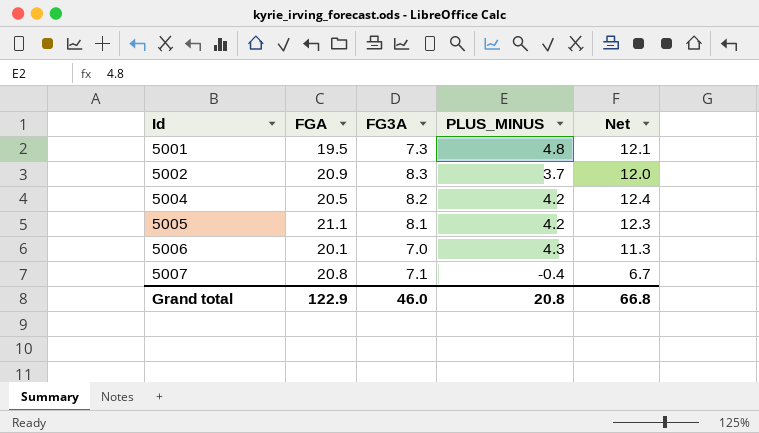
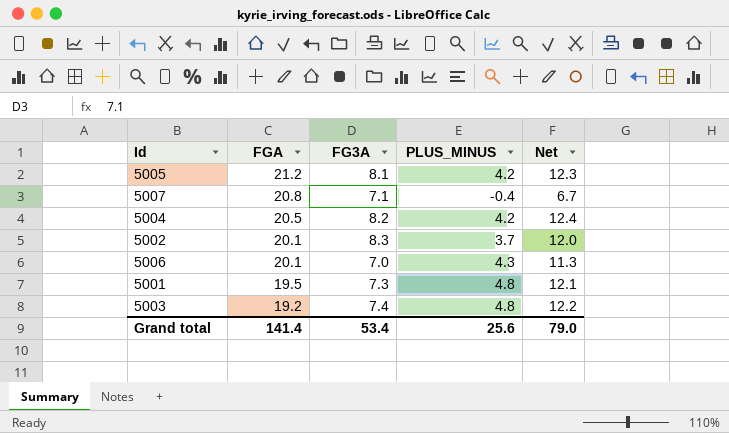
row order: Id ascending -> FGA descending
5005 | FGA: 21.1 -> 21.2
5002 | FGA: 20.9 -> 20.1
row 5003: none -> 19.2 | 7.4 | 4.8 | 12.2
Grand total | FGA: 122.9 -> 141.4
Grand total | FG3A: 46.0 -> 53.4
Grand total | PLUS_MINUS: 20.8 -> 25.6
Grand total | Net: 66.8 -> 79.0

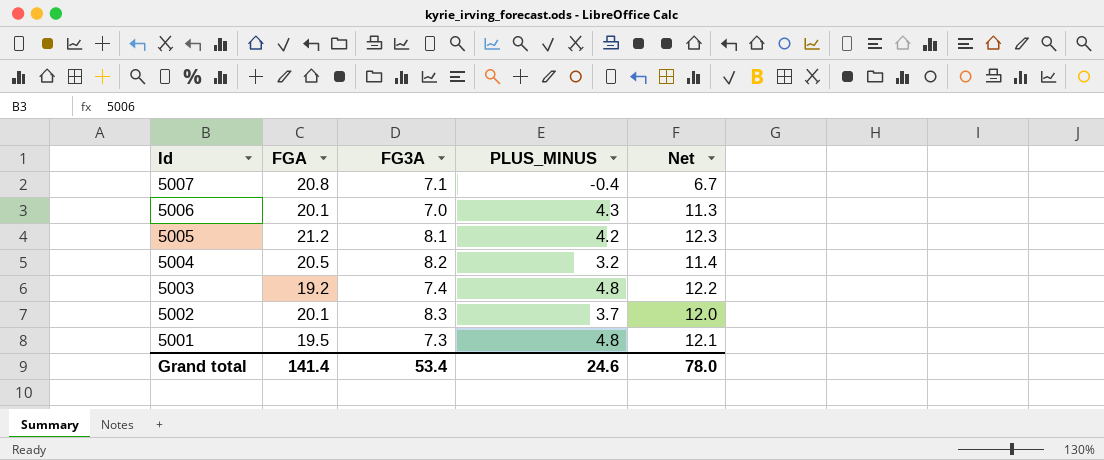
row order: FGA descending -> Id descending
5004 | PLUS_MINUS: 4.2 -> 3.2
5004 | Net: 12.4 -> 11.4
Grand total | PLUS_MINUS: 25.6 -> 24.6
Grand total | Net: 79.0 -> 78.0

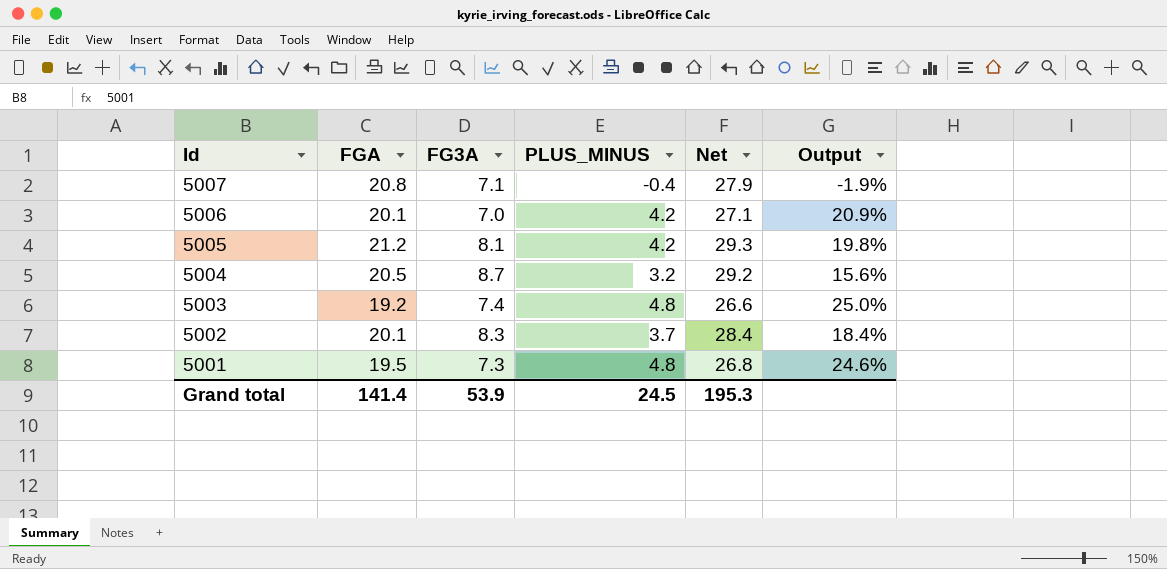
column Net | formula: [FG3A] + [PLUS_MINUS] -> [FGA] + [FG3A]
column Output | formula: none -> [PLUS_MINUS] / [FGA]
5006 | PLUS_MINUS: 4.3 -> 4.2
5004 | FG3A: 8.2 -> 8.7
Grand total | FG3A: 53.4 -> 53.9
Grand total | PLUS_MINUS: 24.6 -> 24.5
Grand total | Net: 78.0 -> 195.3

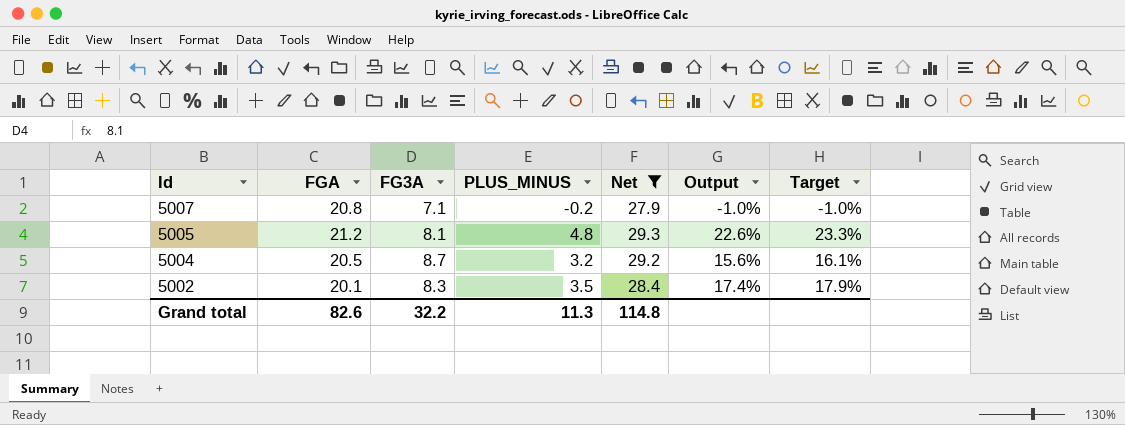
filter: none -> Net >= 27.9
column Target | formula: none -> [Output] * 1.03
5007 | PLUS_MINUS: -0.4 -> -0.2
5007 | Output: -1.9% -> -1.0%
5005 | PLUS_MINUS: 4.2 -> 4.8
5005 | Output: 19.8% -> 22.6%
5002 | PLUS_MINUS: 3.7 -> 3.5
5002 | Output: 18.4% -> 17.4%
Grand total | FGA: 141.4 -> 82.6
Grand total | FG3A: 53.9 -> 32.2
Grand total | PLUS_MINUS: 24.5 -> 11.3
Grand total | Net: 195.3 -> 114.8

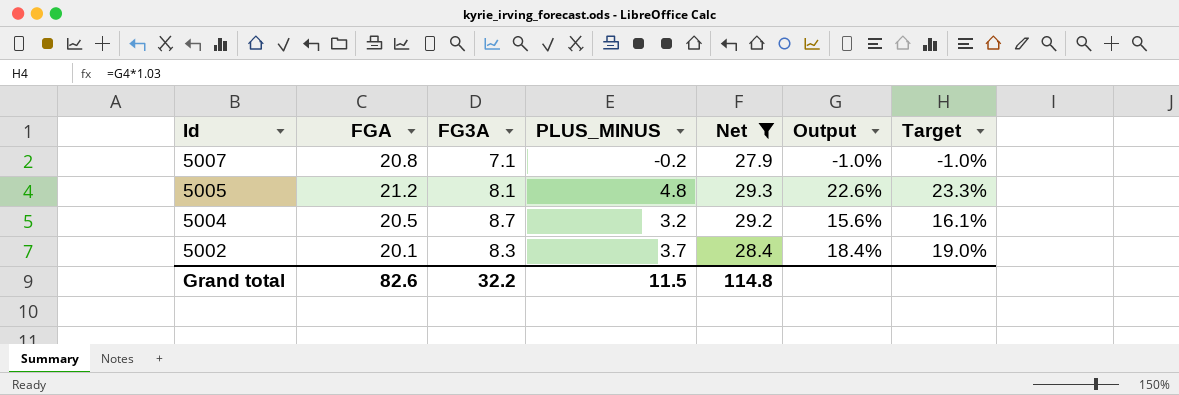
5002 | PLUS_MINUS: 3.5 -> 3.7
5002 | Output: 17.4% -> 18.4%
5002 | Target: 17.9% -> 19.0%
Grand total | PLUS_MINUS: 11.3 -> 11.5

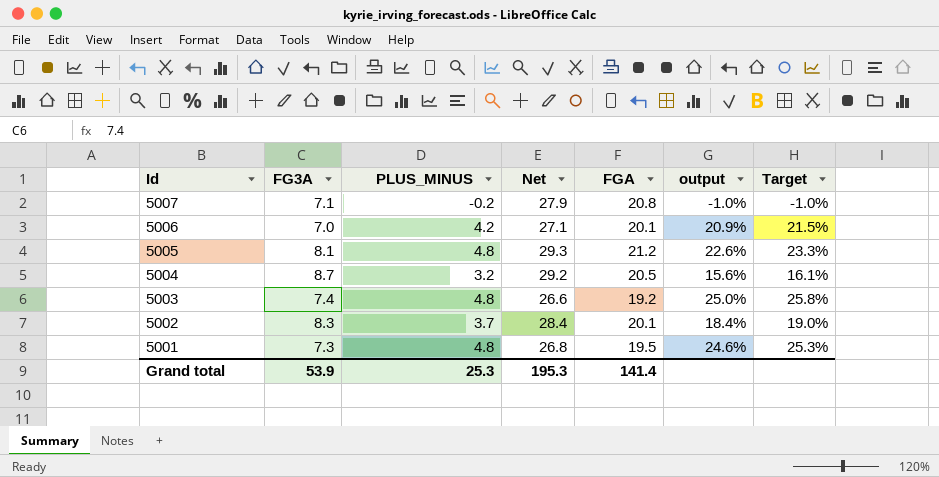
filter: Net >= 27.9 -> none
column FGA | position: 2 -> 5
column name: Output -> output
Grand total | FG3A: 32.2 -> 53.9
Grand total | PLUS_MINUS: 11.5 -> 25.3
Grand total | Net: 114.8 -> 195.3
Grand total | FGA: 82.6 -> 141.4

